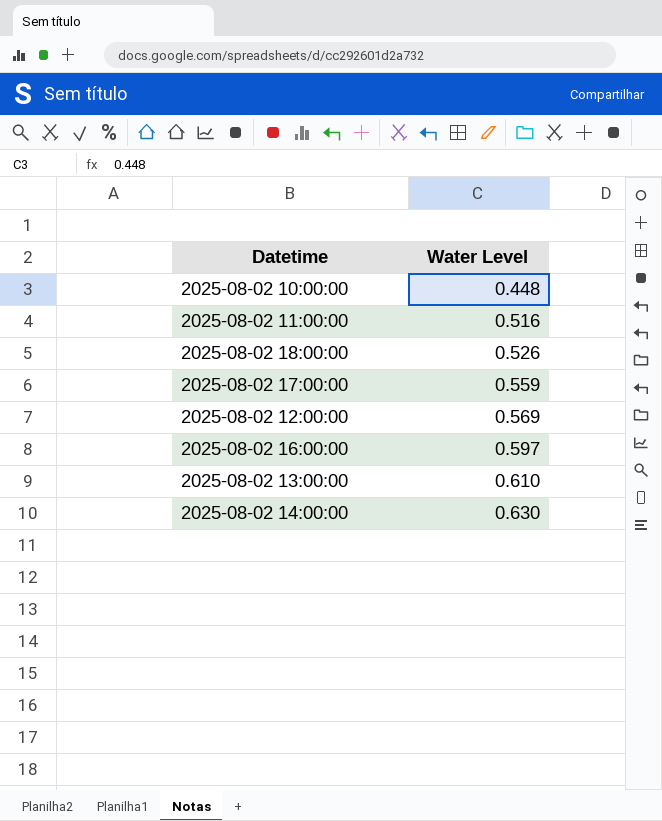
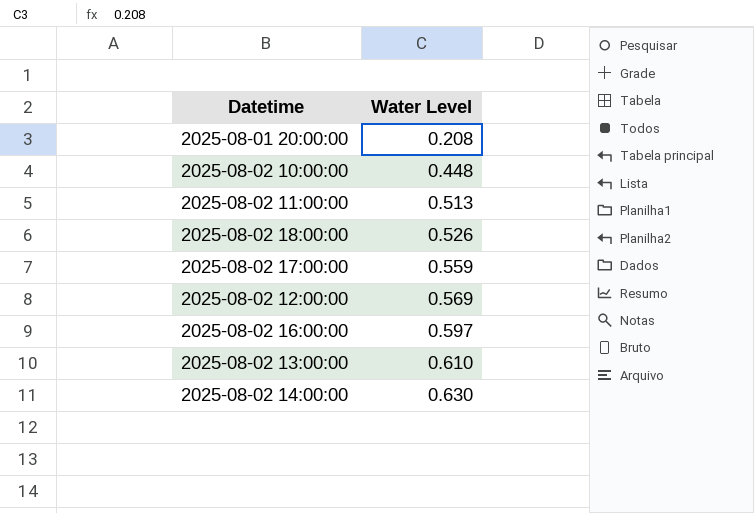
row 2025-08-01 20:00:00: none -> 0.208
2025-08-02 11:00:00 | Water Level: 0.516 -> 0.513

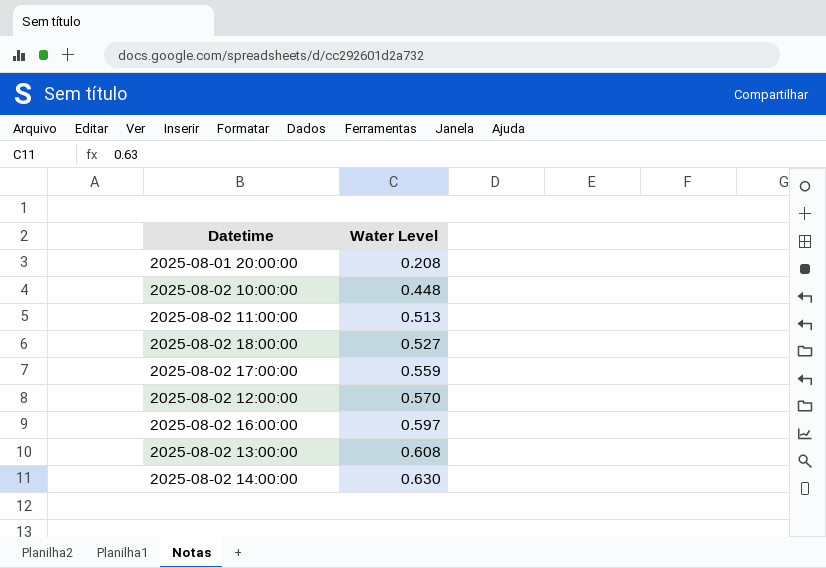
2025-08-02 18:00:00 | Water Level: 0.526 -> 0.527
2025-08-02 12:00:00 | Water Level: 0.569 -> 0.570
2025-08-02 13:00:00 | Water Level: 0.610 -> 0.608

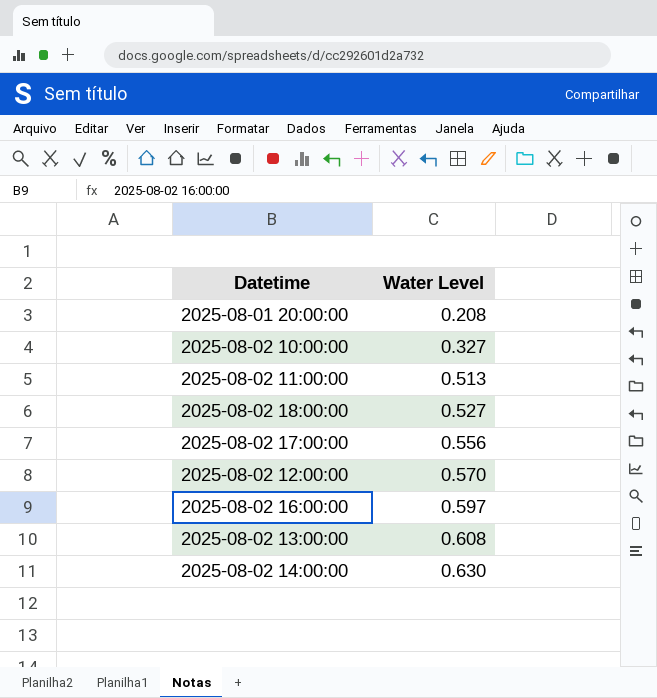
2025-08-02 10:00:00 | Water Level: 0.448 -> 0.327
2025-08-02 17:00:00 | Water Level: 0.559 -> 0.556

